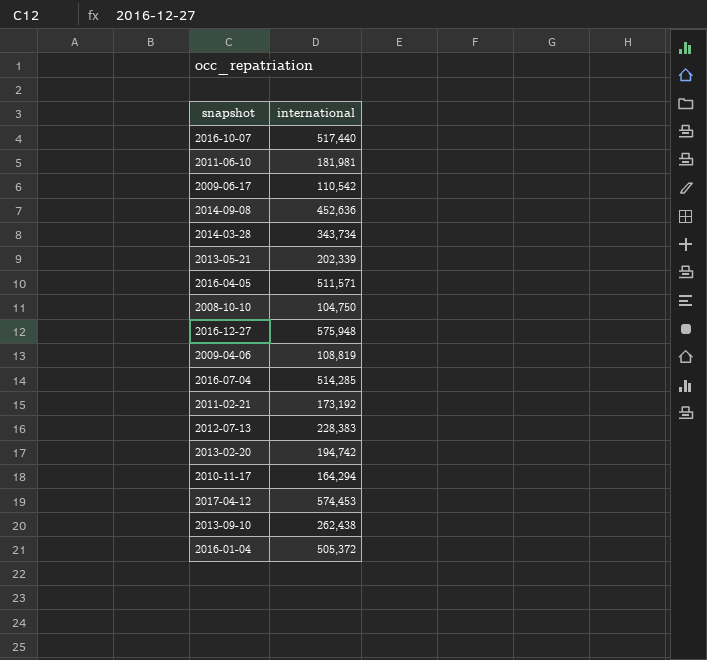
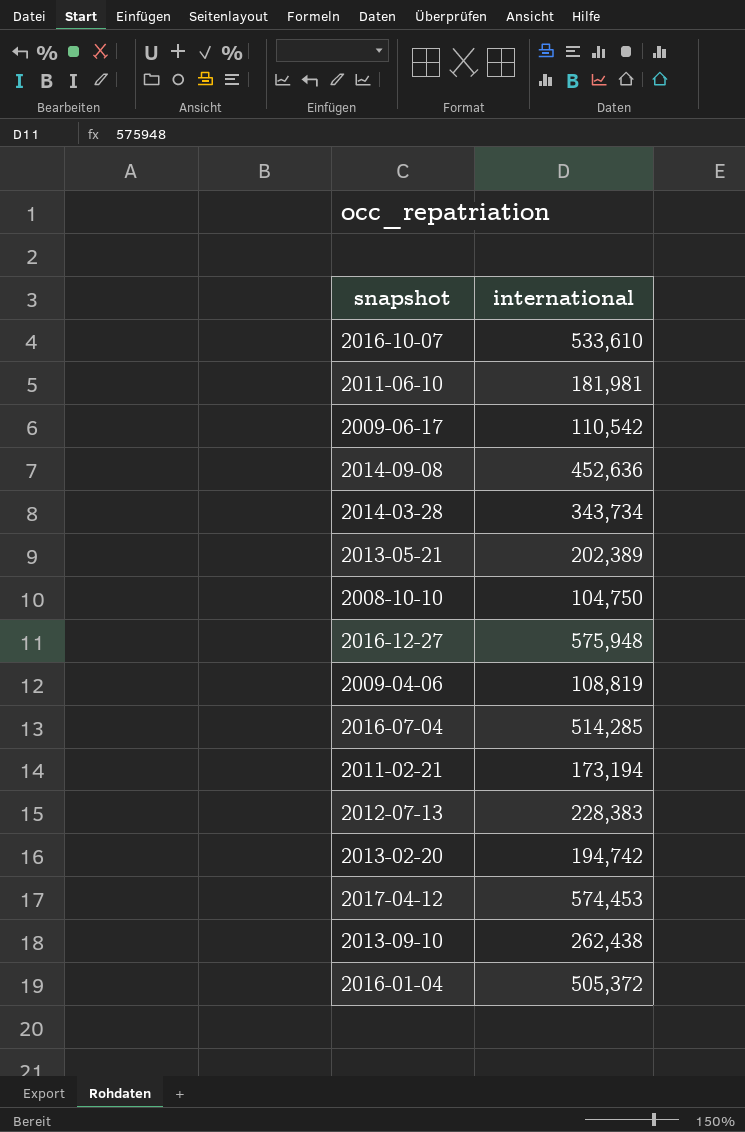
row 2016-04-05: 511,571 -> none
row 2010-11-17: 164,294 -> none
2016-10-07 | international: 517,440 -> 533,610
2013-05-21 | international: 202,339 -> 202,389
2011-02-21 | international: 173,192 -> 173,194

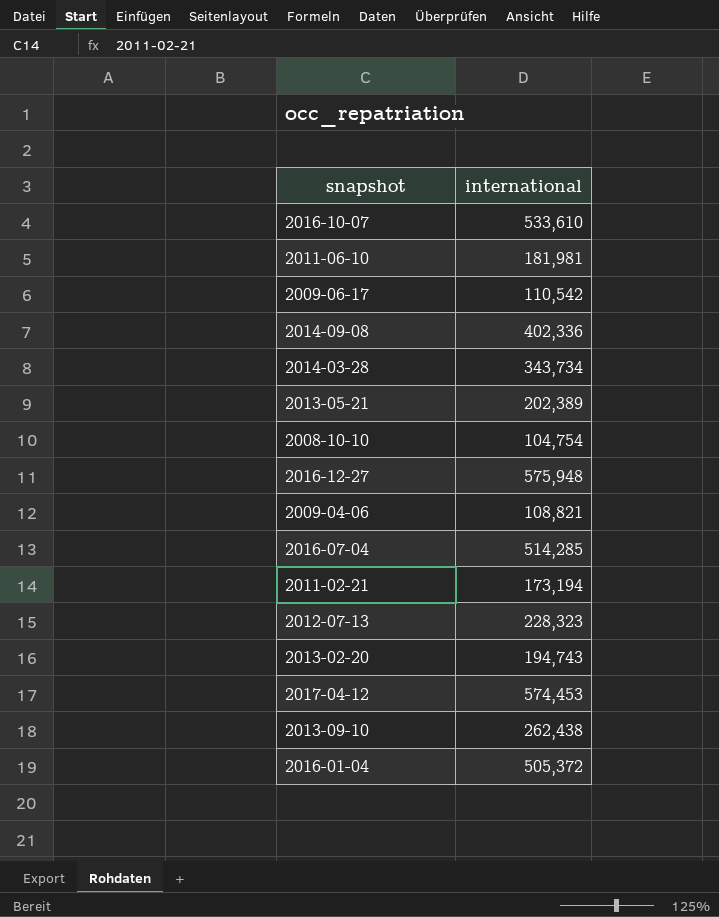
2014-09-08 | international: 452,636 -> 402,336
2008-10-10 | international: 104,750 -> 104,754
2009-04-06 | international: 108,819 -> 108,821
2012-07-13 | international: 228,383 -> 228,323
2013-02-20 | international: 194,742 -> 194,743

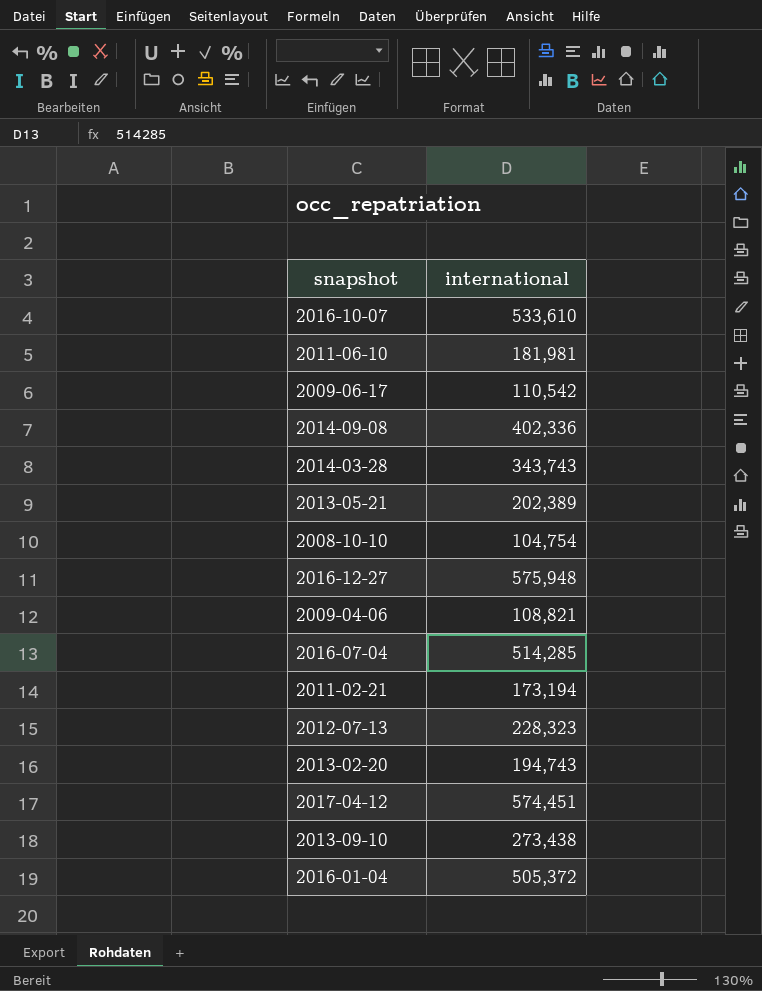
2014-03-28 | international: 343,734 -> 343,743
2017-04-12 | international: 574,453 -> 574,451
2013-09-10 | international: 262,438 -> 273,438

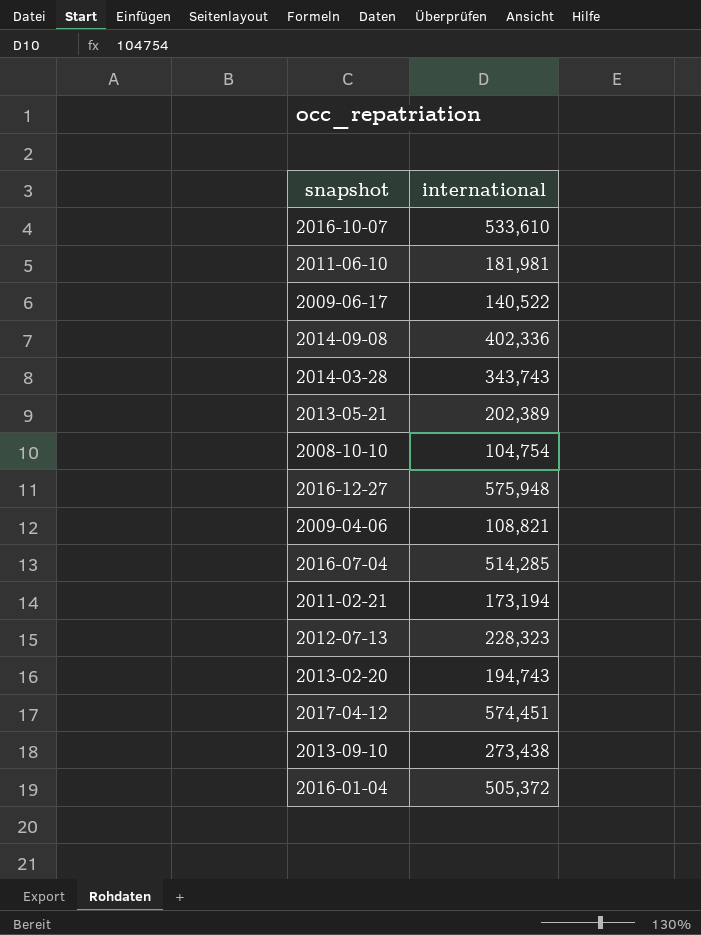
2009-06-17 | international: 110,542 -> 140,522

